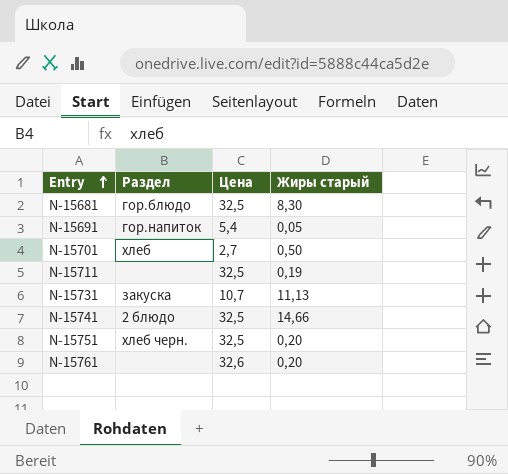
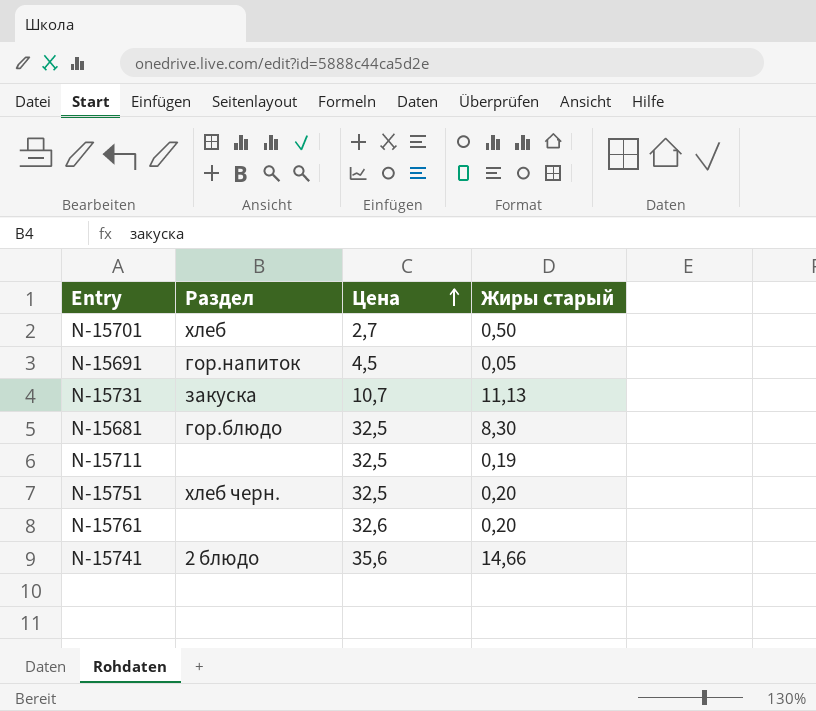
row order: Entry ascending -> Цена ascending
N-15691 | Цена: 5,4 -> 4,5
N-15741 | Цена: 32,5 -> 35,6

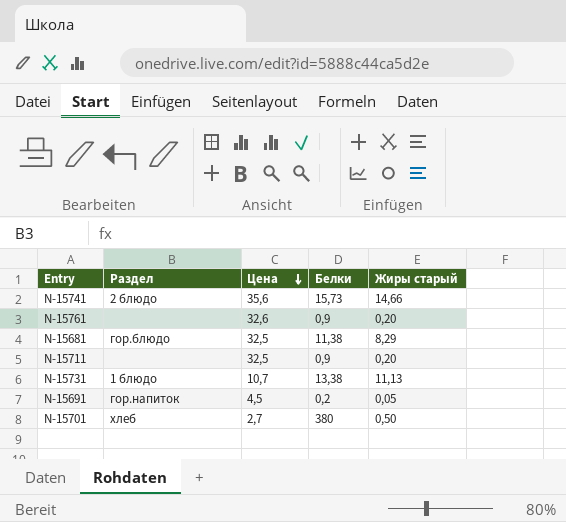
row order: Цена ascending -> Цена descending
column Белки | position: none -> 4
row N-15751: хлеб черн. | 32,5 | 0,20 -> none
N-15681 | Жиры старый: 8,30 -> 8,29
N-15711 | Жиры старый: 0,19 -> 0,20
N-15731 | Раздел: закуска -> 1 блюдо

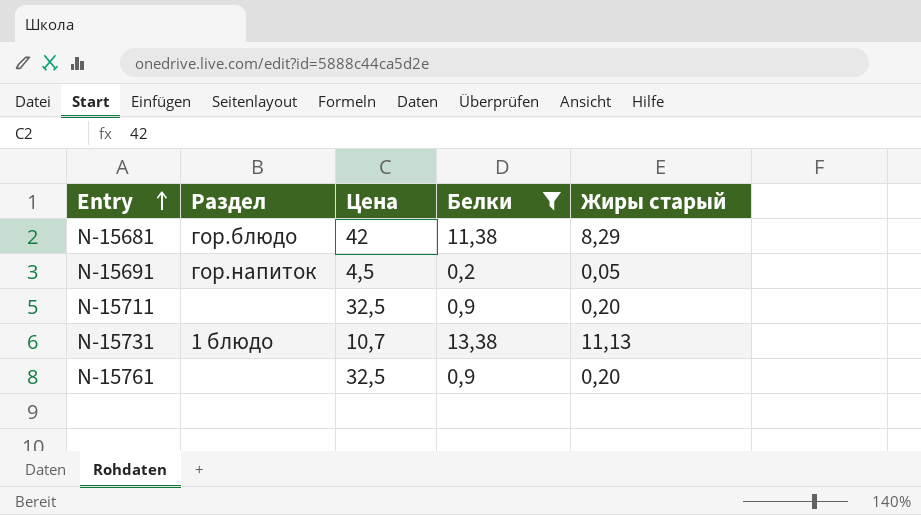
filter: none -> Белки <= 13,38
row order: Цена descending -> Entry ascending
N-15681 | Цена: 32,5 -> 42
N-15761 | Цена: 32,6 -> 32,5

